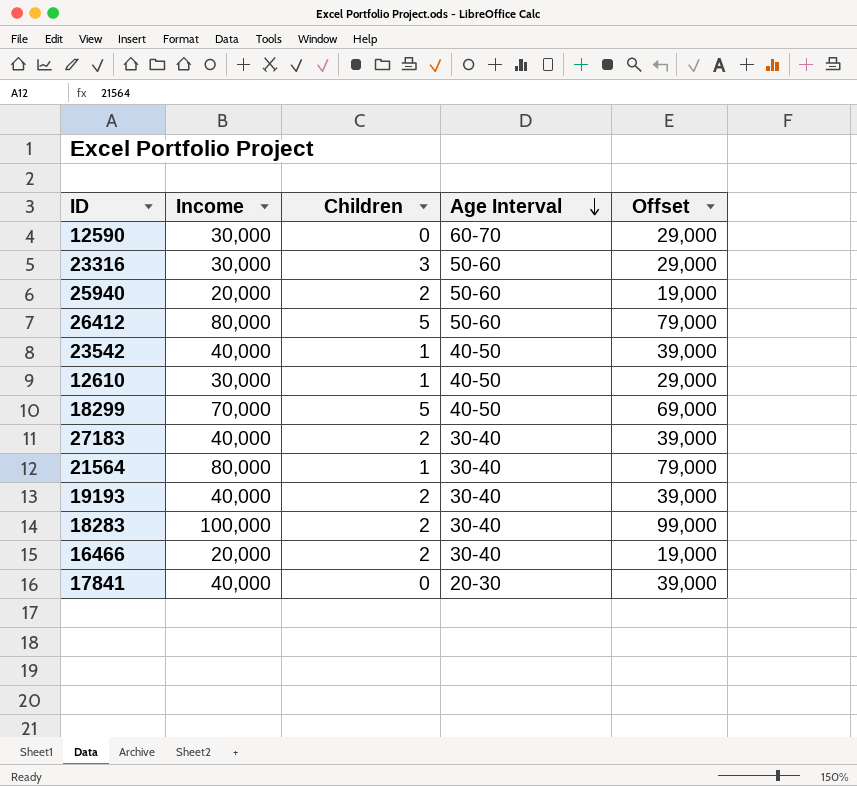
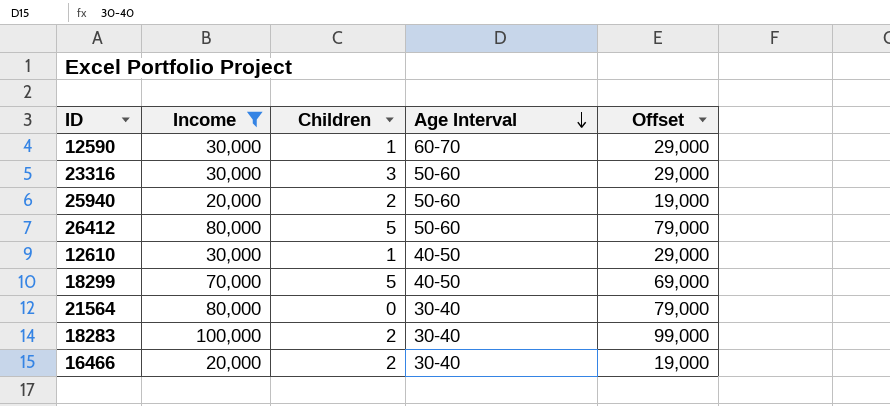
filter: none -> Income != 40,000
12590 | Children: 0 -> 1
21564 | Children: 1 -> 0

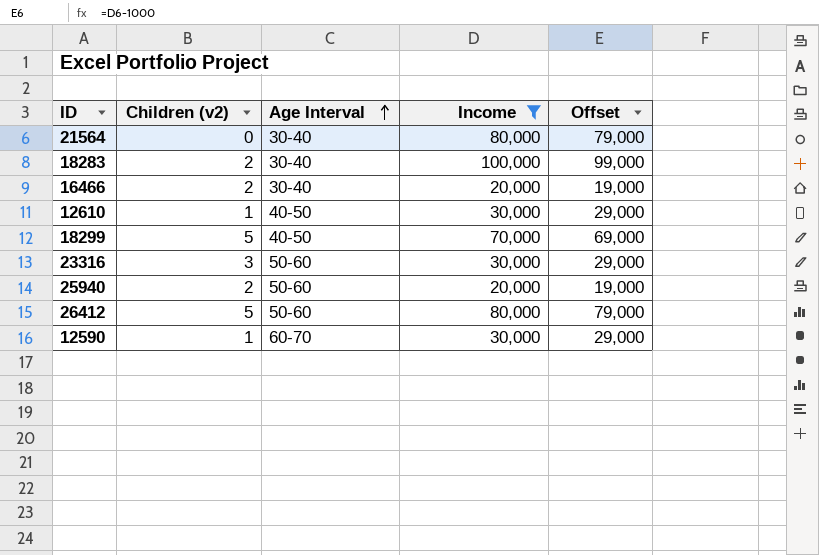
row order: Age Interval descending -> Age Interval ascending
column name: Children -> Children (v2)
column Income | position: 2 -> 4

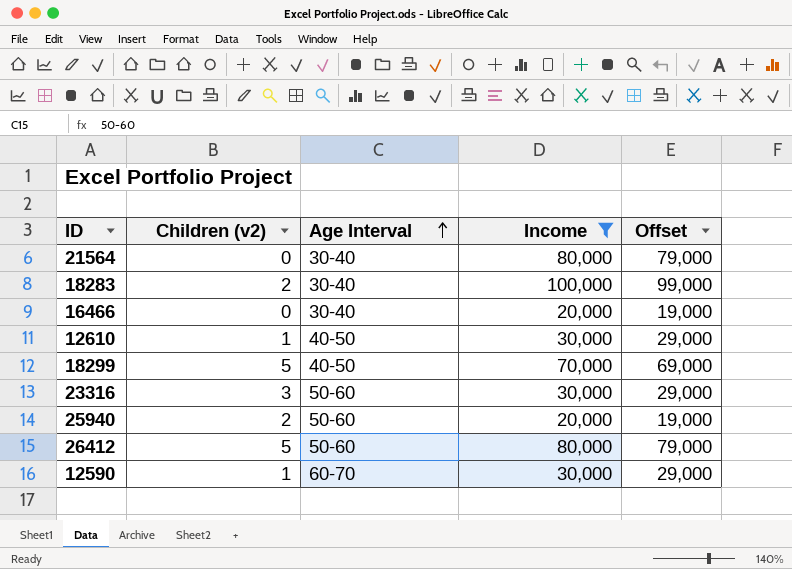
16466 | Children (v2): 2 -> 0

